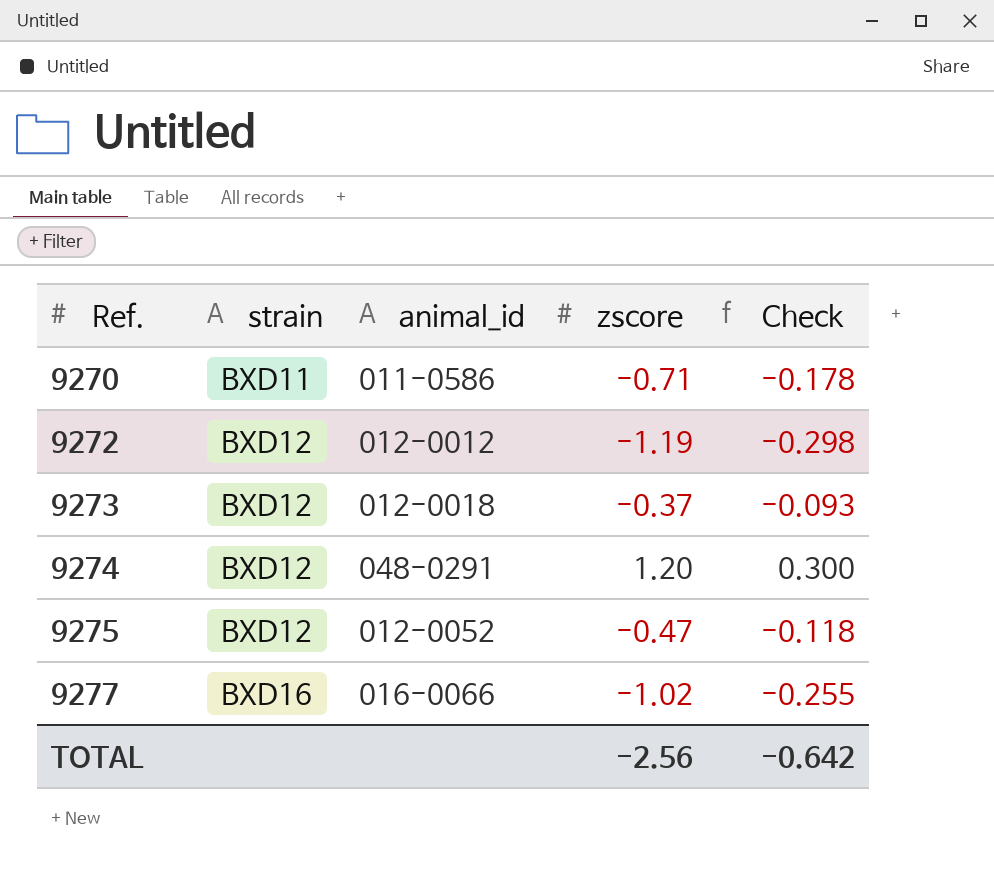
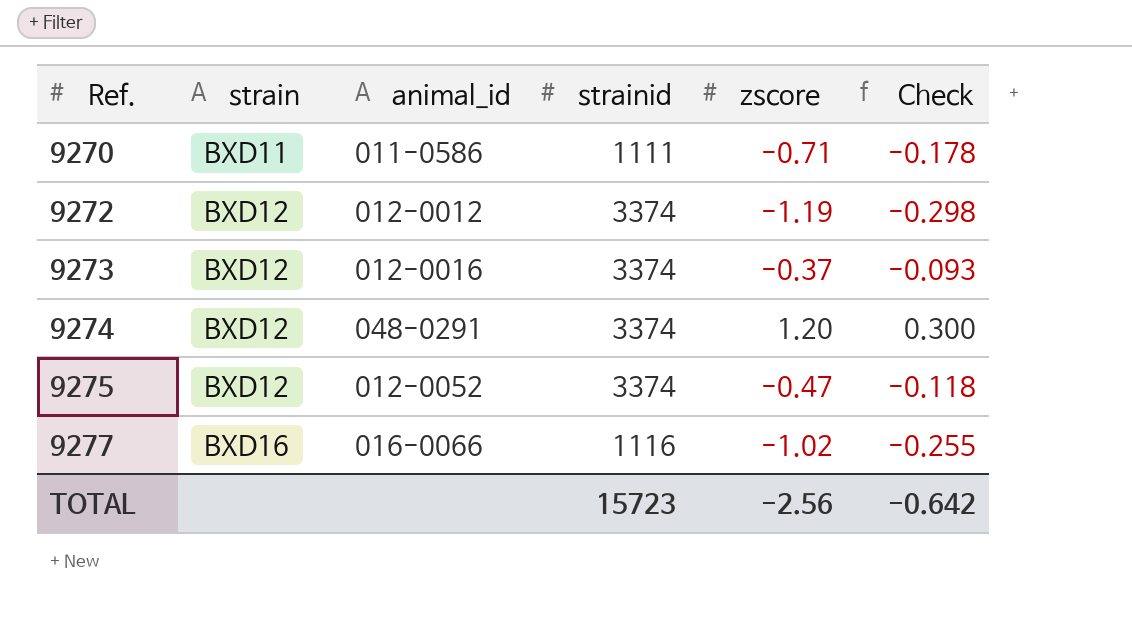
column strainid | position: none -> 4
9273 | animal_id: 012-0018 -> 012-0016

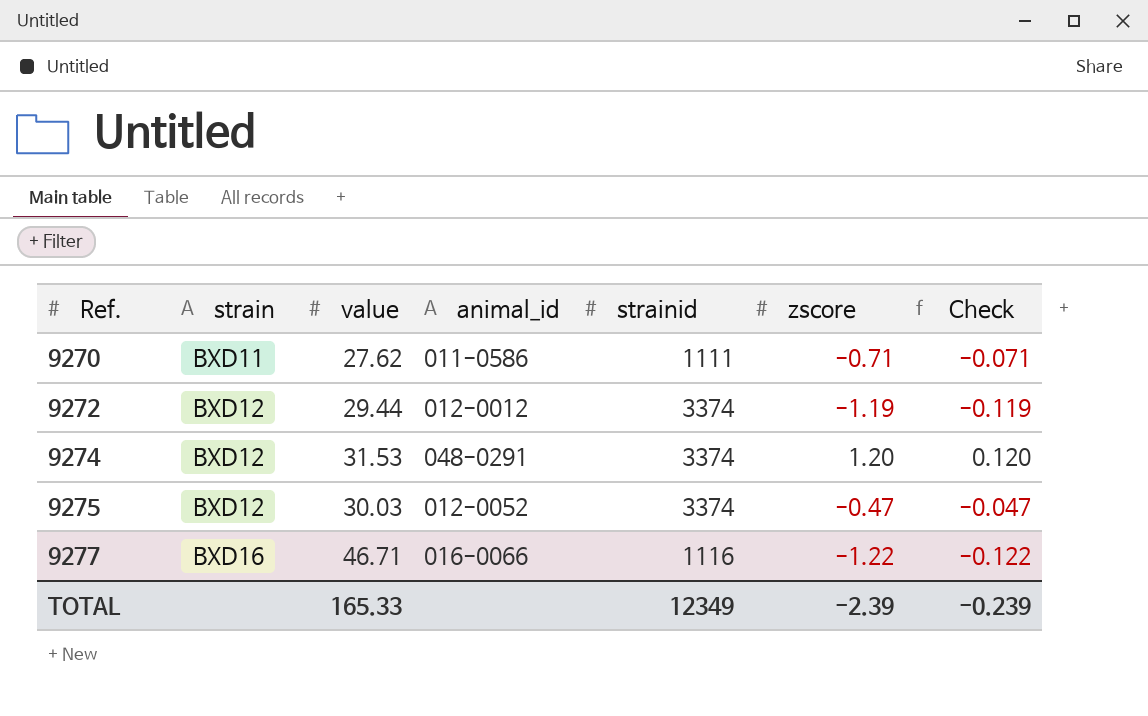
column value | position: none -> 3
column Check | formula: [zscore] * 0.25 -> [zscore] * 0.1
row 9273: BXD12 | 012-0016 | 3374 | -0.37 | -0.093 -> none
9277 | zscore: -1.02 -> -1.22
TOTAL | strainid: 15723 -> 12349
TOTAL | zscore: -2.56 -> -2.39
TOTAL | Check: -0.642 -> -0.239

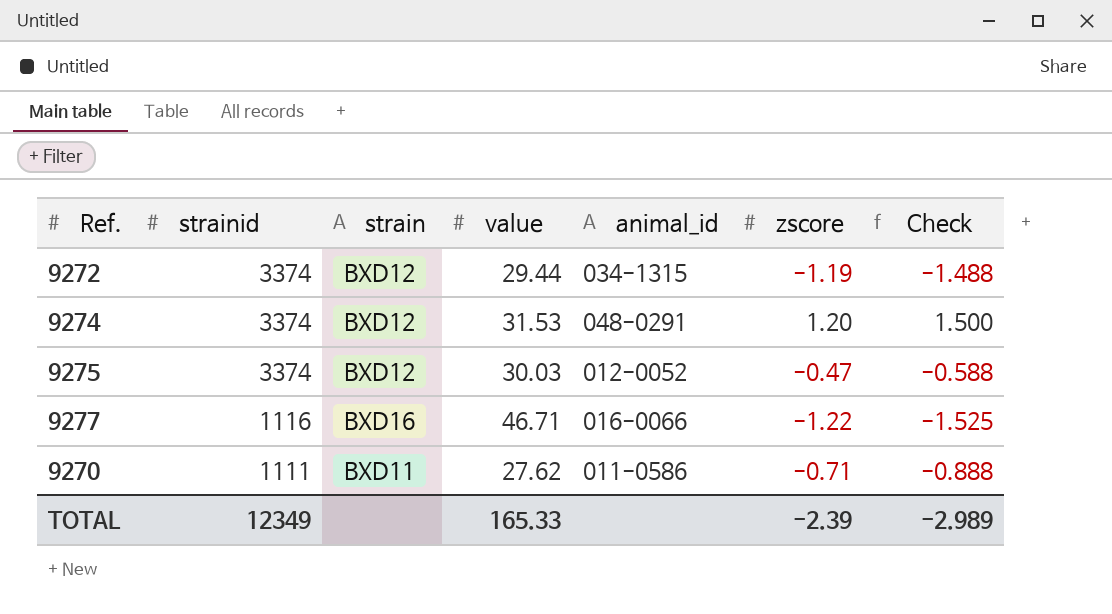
row order: Ref. ascending -> strainid descending
column strainid | position: 5 -> 2
column Check | formula: [zscore] * 0.1 -> [zscore] * 1.25
9272 | animal_id: 012-0012 -> 034-1315
TOTAL | Check: -0.239 -> -2.989

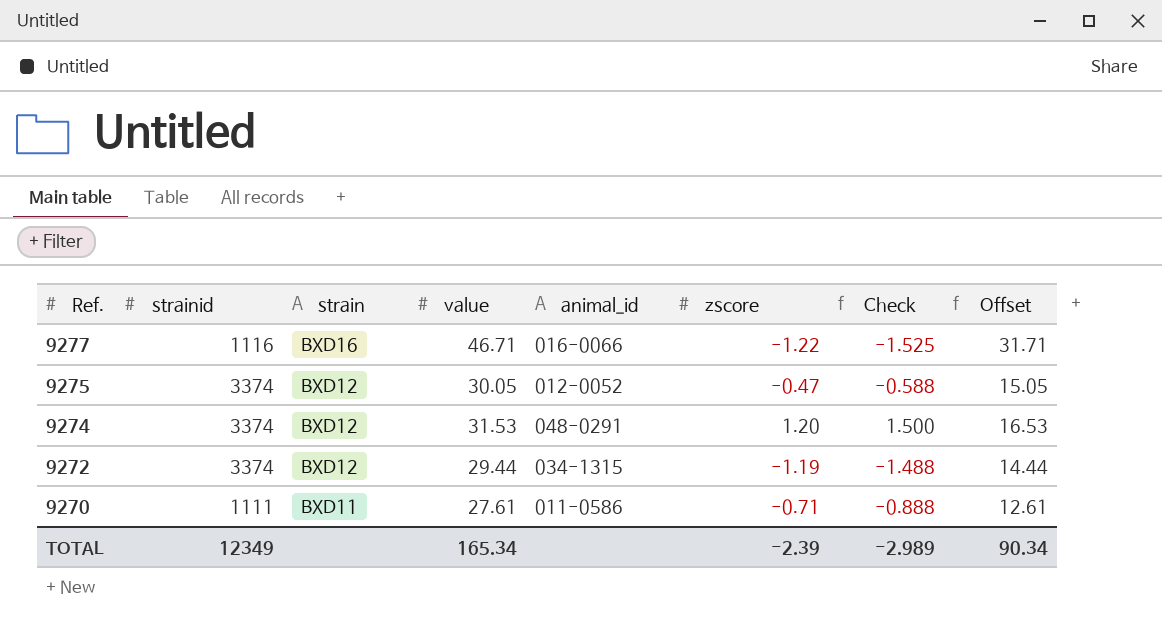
row order: strainid descending -> Ref. descending
column Offset | formula: none -> [value] - 15
9275 | value: 30.03 -> 30.05
9270 | value: 27.62 -> 27.61
TOTAL | value: 165.33 -> 165.34

